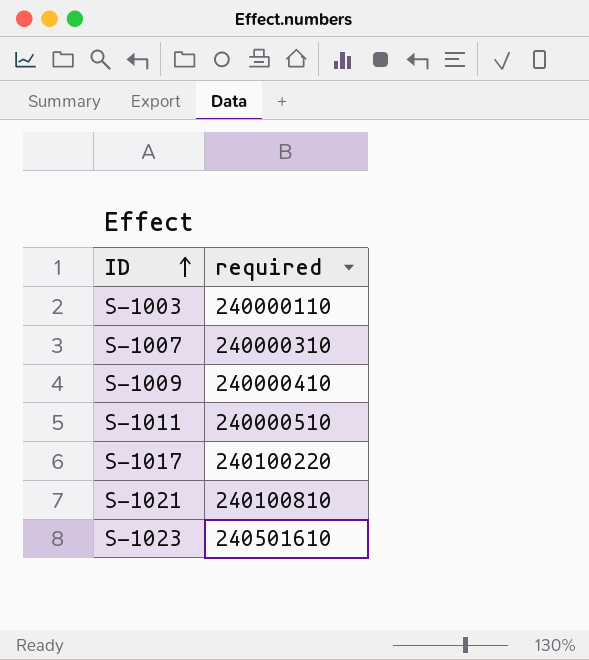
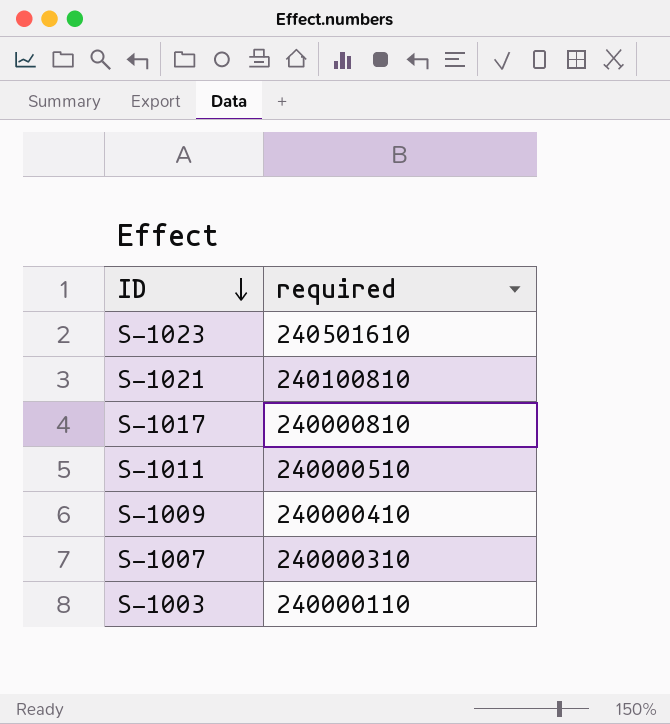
row order: ID ascending -> ID descending
S-1017 | required: 240100220 -> 240000810

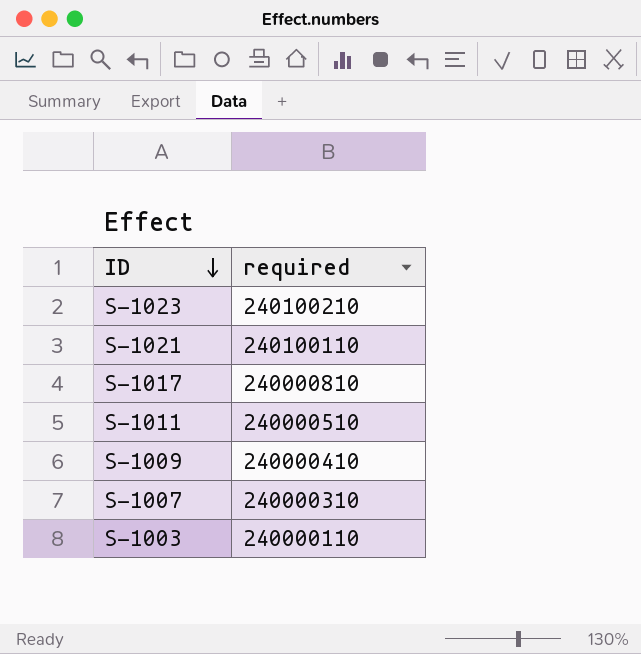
S-1023 | required: 240501610 -> 240100210
S-1021 | required: 240100810 -> 240100110

